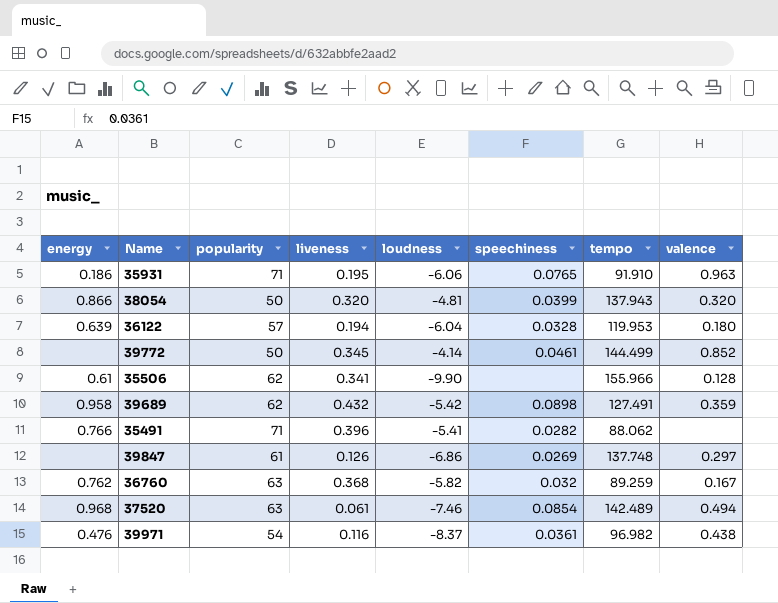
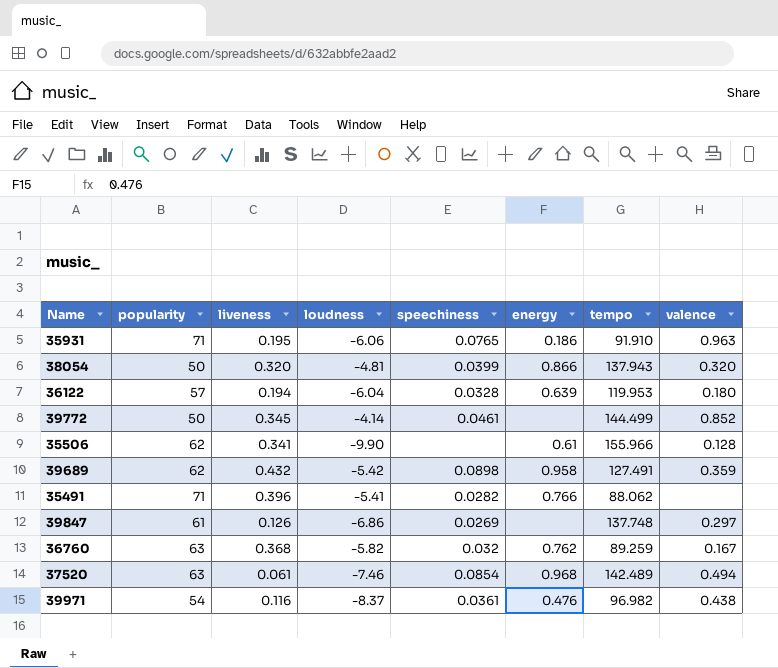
column energy | position: 1 -> 6

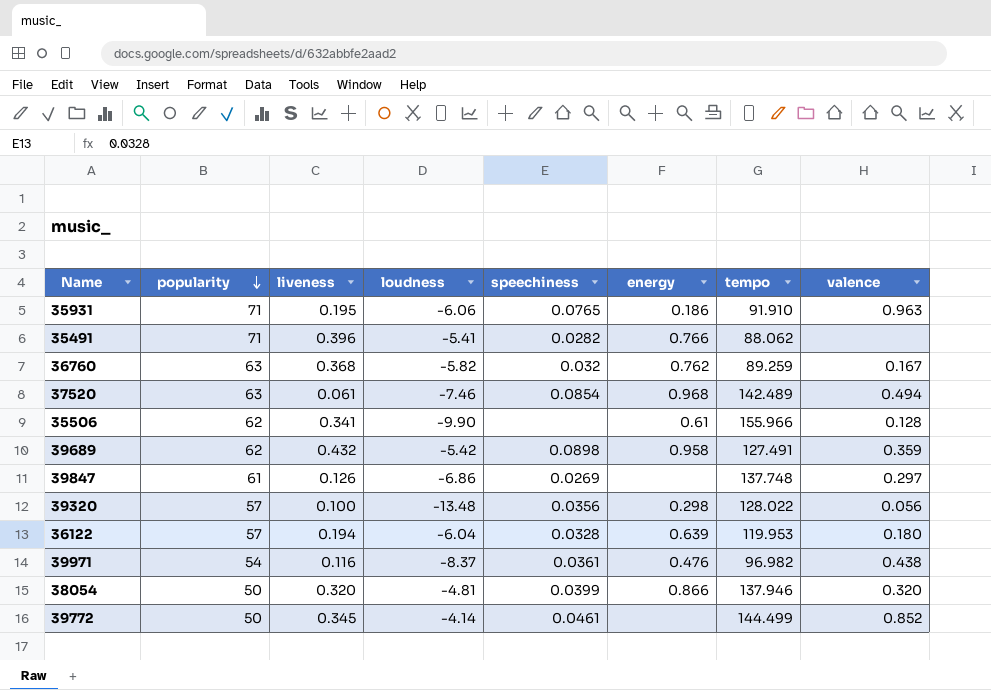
row order: none -> popularity descending
row 39320: none -> 57 | 0.100 | -13.48 | 0.0356 | 0.298 | 128.022 | 0.056
38054 | tempo: 137.943 -> 137.946

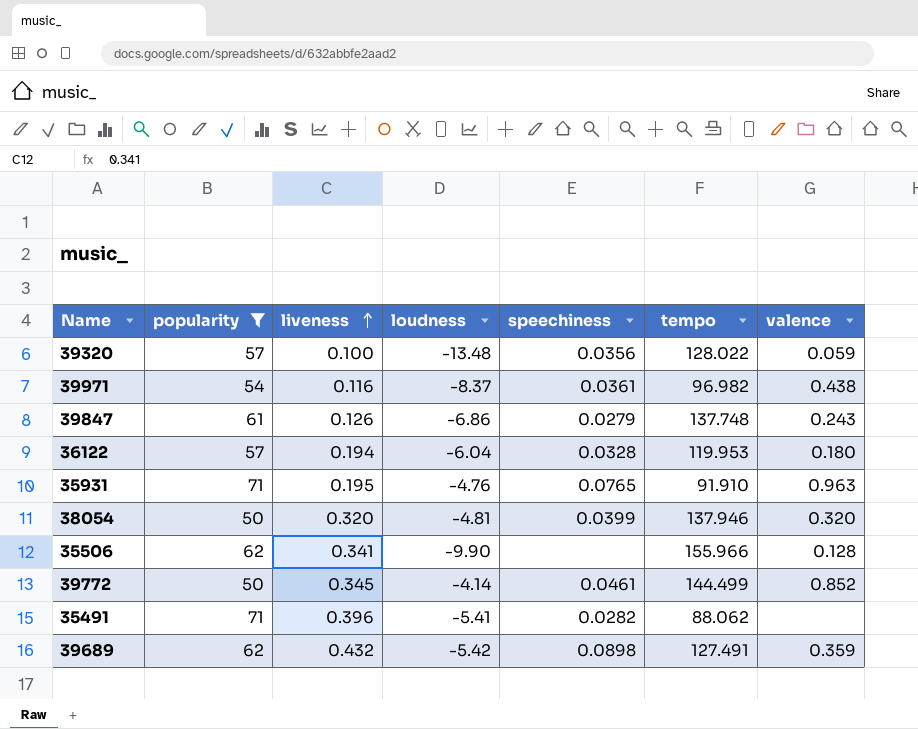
filter: none -> popularity != 63
row order: popularity descending -> liveness ascending
column energy | position: 6 -> none
39320 | valence: 0.056 -> 0.059
39847 | speechiness: 0.0269 -> 0.0279
39847 | valence: 0.297 -> 0.243
35931 | loudness: -6.06 -> -4.76

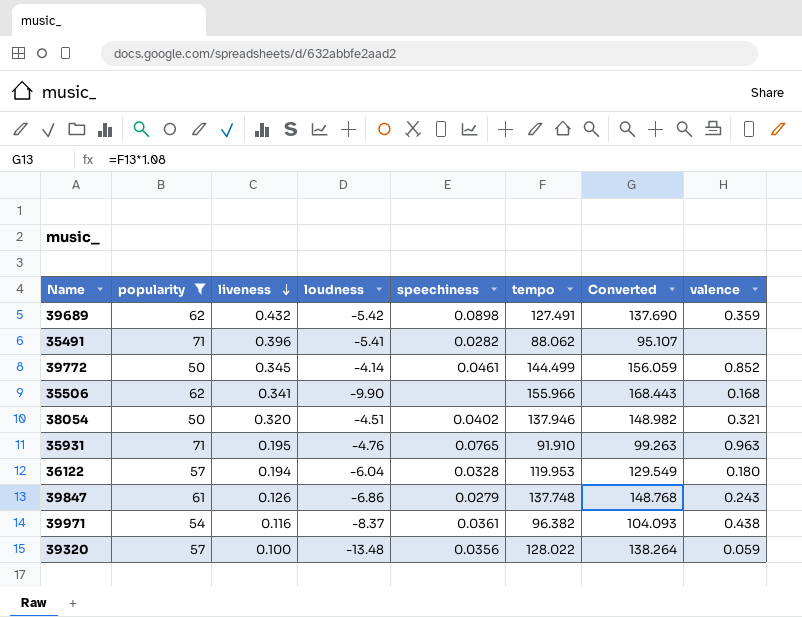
row order: liveness ascending -> liveness descending
column Converted | formula: none -> [tempo] * 1.08
35506 | valence: 0.128 -> 0.168
38054 | loudness: -4.81 -> -4.51
38054 | speechiness: 0.0399 -> 0.0402
38054 | valence: 0.320 -> 0.321
39971 | tempo: 96.982 -> 96.382

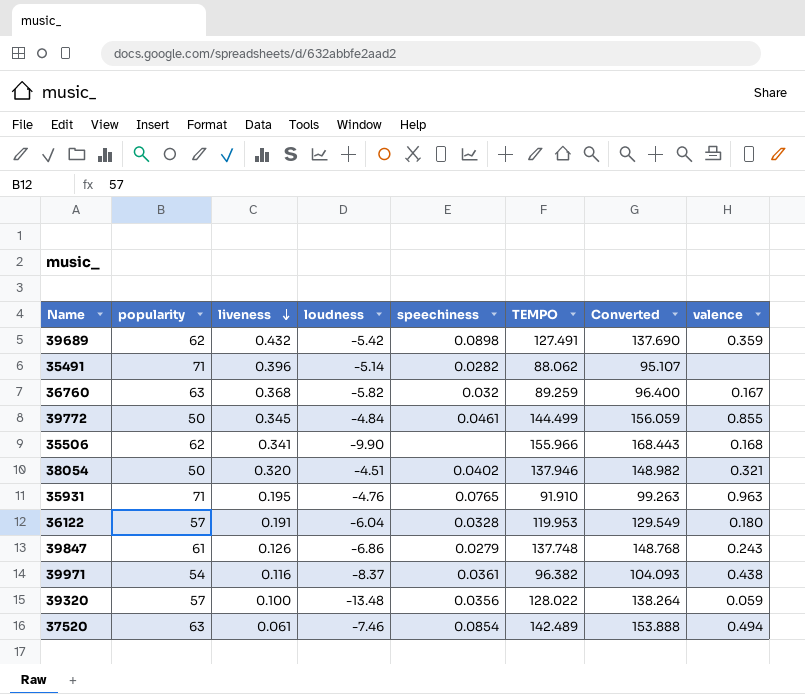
filter: popularity != 63 -> none
column name: tempo -> TEMPO
35491 | loudness: -5.41 -> -5.14
39772 | loudness: -4.14 -> -4.84
39772 | valence: 0.852 -> 0.855
36122 | liveness: 0.194 -> 0.191

